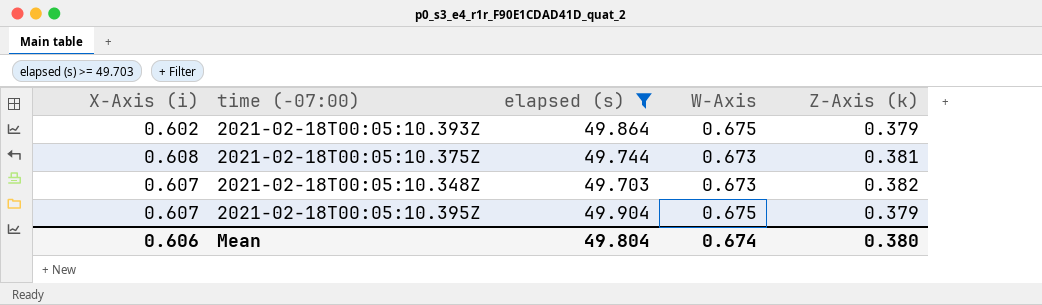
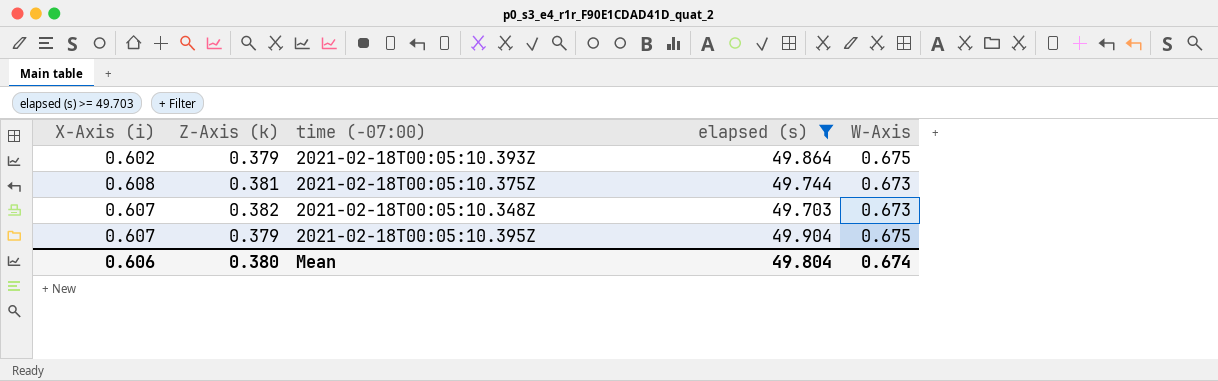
column Z-Axis (k) | position: 5 -> 2

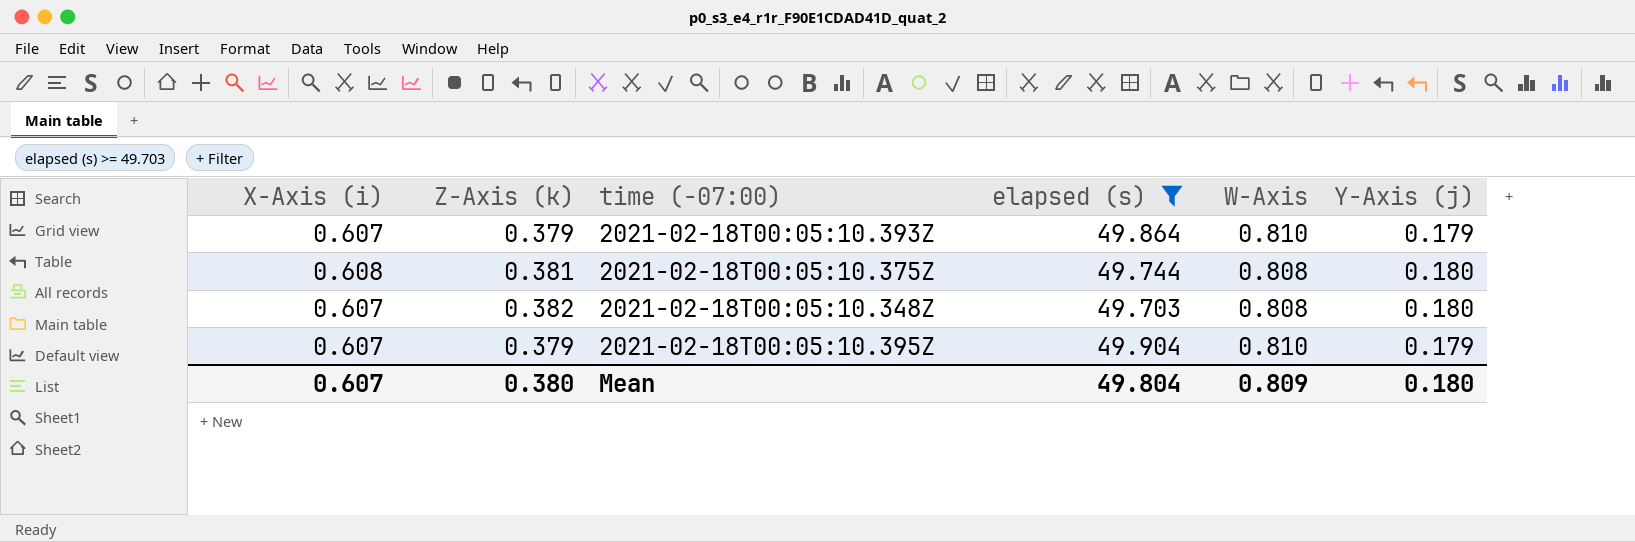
column Y-Axis (j) | position: none -> 6
2021-02-18T00:05:10.393Z | X-Axis (i): 0.602 -> 0.607
2021-02-18T00:05:10.393Z | W-Axis: 0.675 -> 0.810
2021-02-18T00:05:10.375Z | W-Axis: 0.673 -> 0.808
2021-02-18T00:05:10.348Z | W-Axis: 0.673 -> 0.808
2021-02-18T00:05:10.395Z | W-Axis: 0.675 -> 0.810
Mean | X-Axis (i): 0.606 -> 0.607
Mean | W-Axis: 0.674 -> 0.809

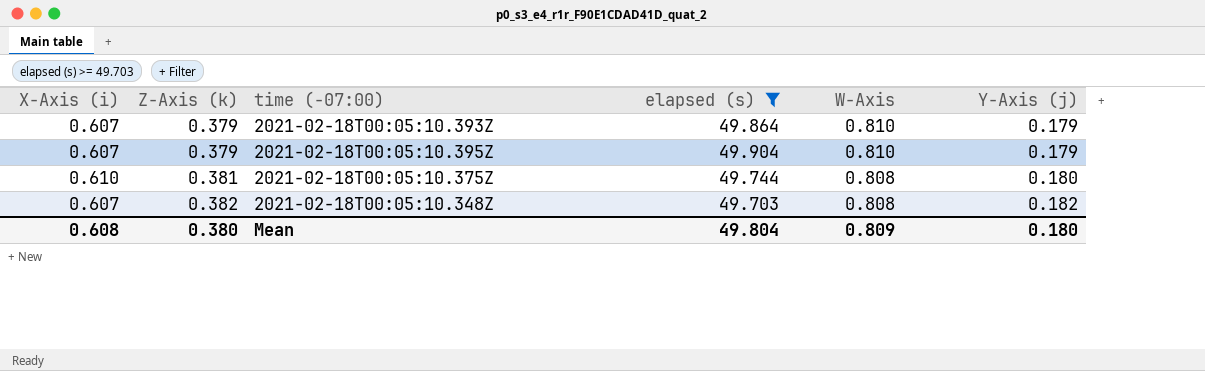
row order: none -> Z-Axis (k) ascending
2021-02-18T00:05:10.375Z | X-Axis (i): 0.608 -> 0.610
2021-02-18T00:05:10.348Z | Y-Axis (j): 0.180 -> 0.182
Mean | X-Axis (i): 0.607 -> 0.608

